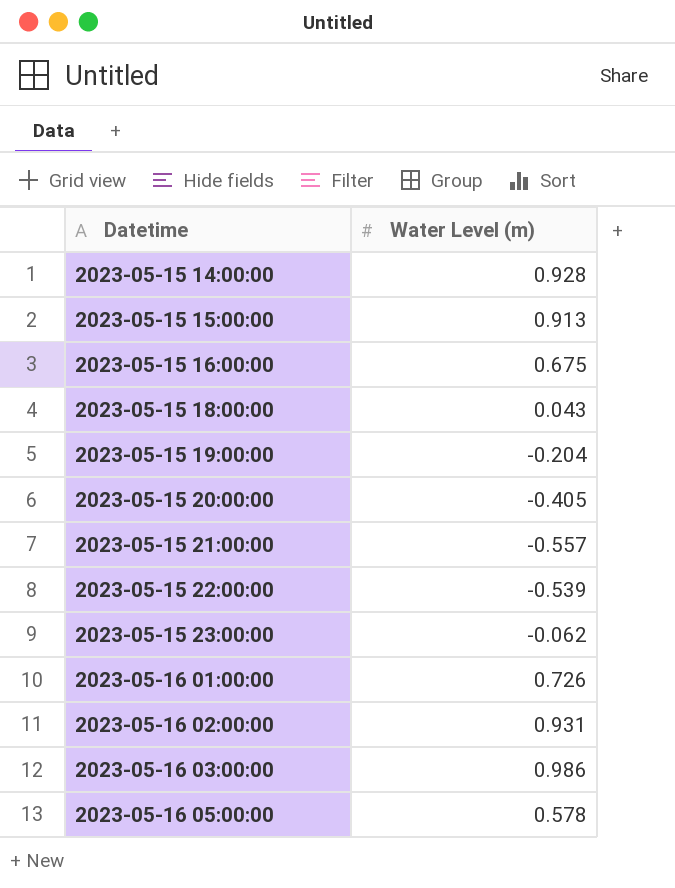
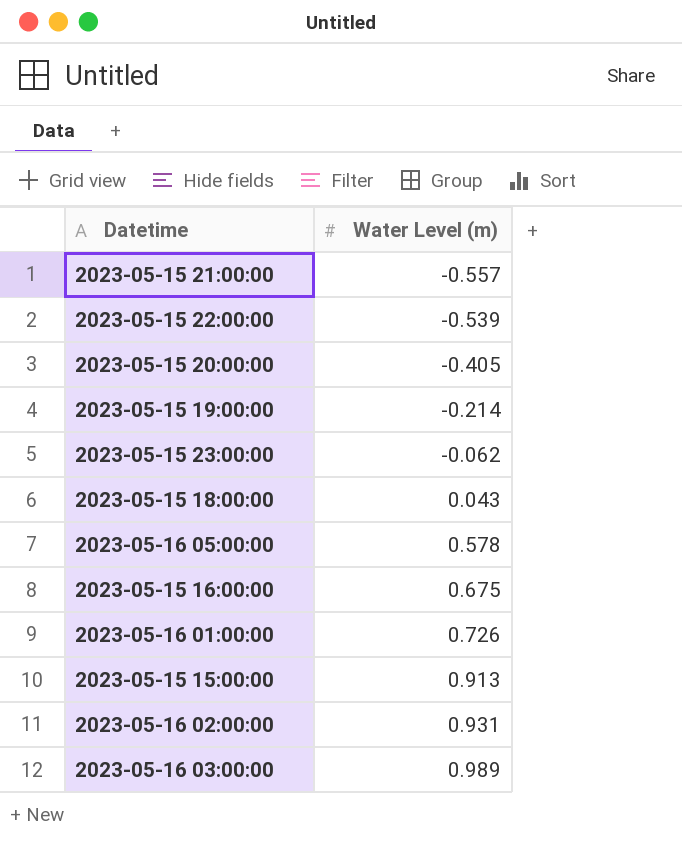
row order: Datetime ascending -> Water Level (m) ascending
row 2023-05-15 14:00:00: 0.928 -> none
2023-05-15 19:00:00 | Water Level (m): -0.204 -> -0.214
2023-05-16 03:00:00 | Water Level (m): 0.986 -> 0.989

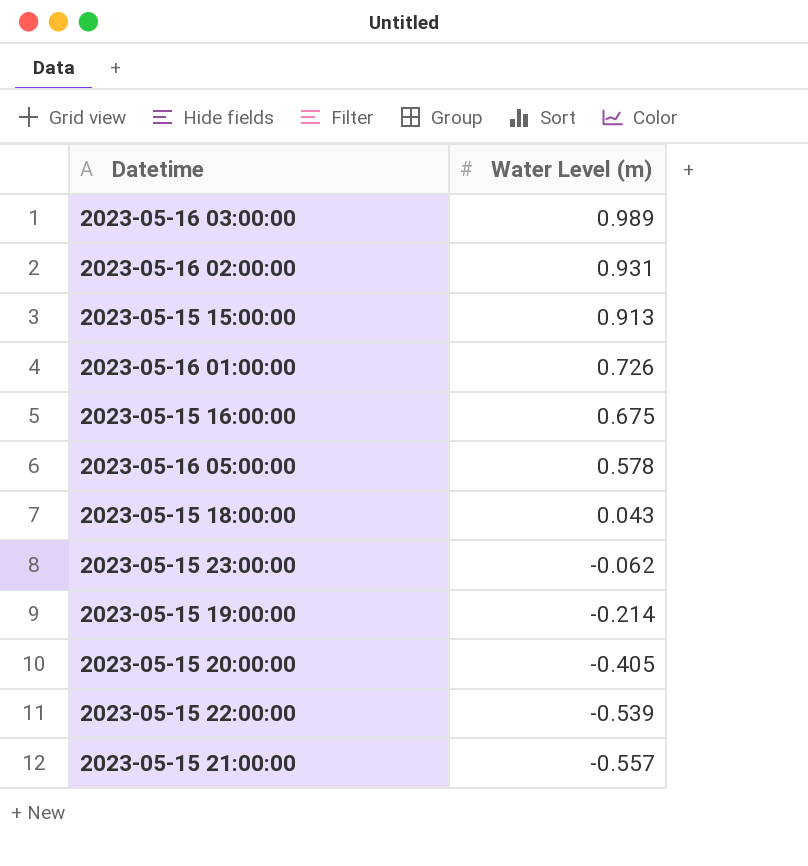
row order: Water Level (m) ascending -> Water Level (m) descending

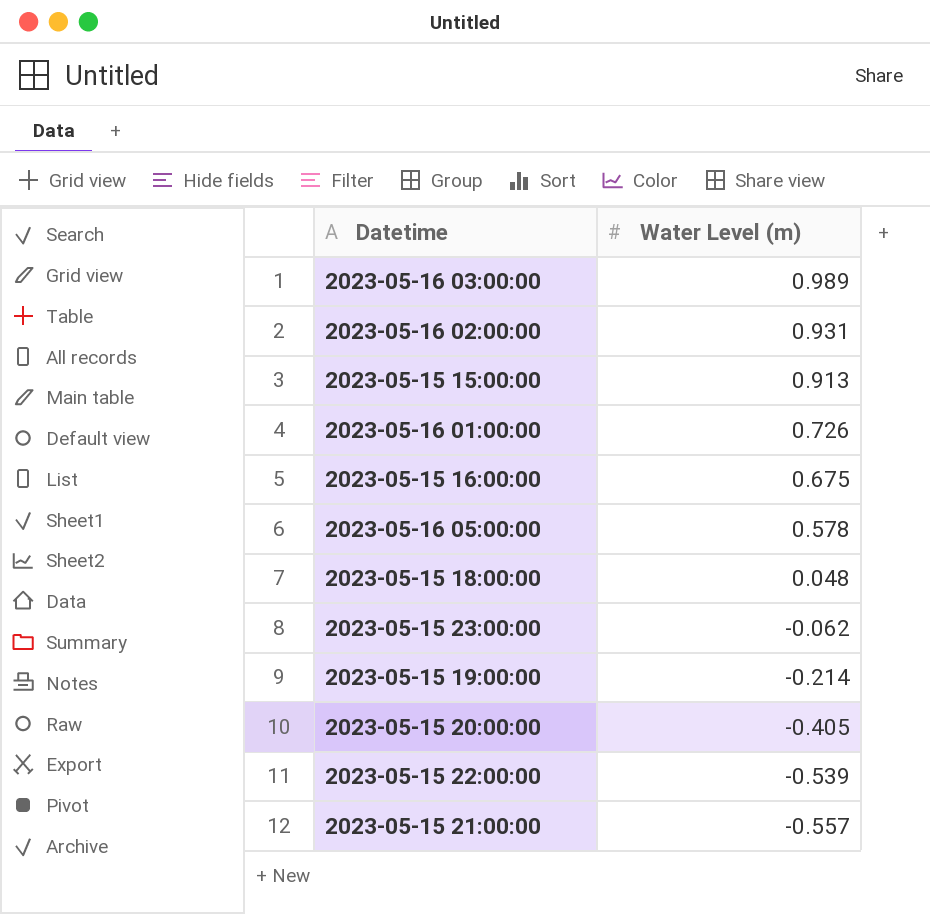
2023-05-15 18:00:00 | Water Level (m): 0.043 -> 0.048

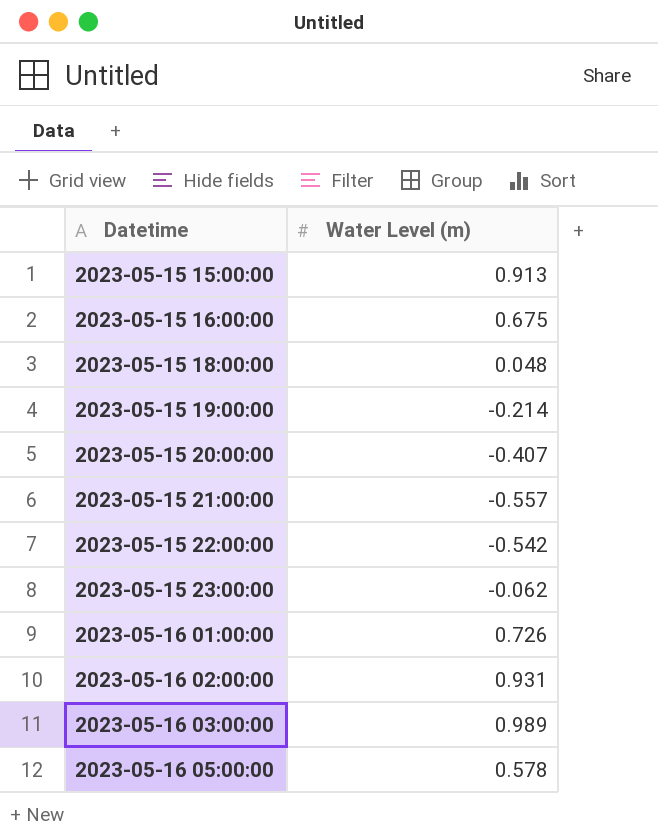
row order: Water Level (m) descending -> Datetime ascending
2023-05-15 20:00:00 | Water Level (m): -0.405 -> -0.407
2023-05-15 22:00:00 | Water Level (m): -0.539 -> -0.542

